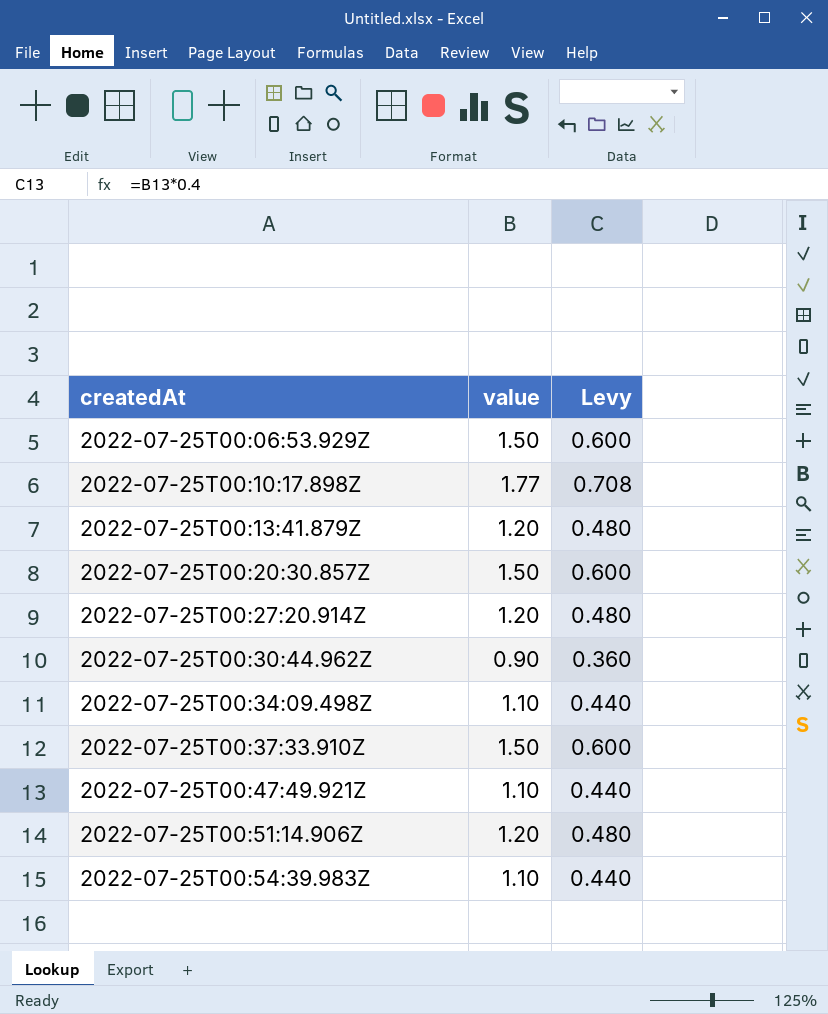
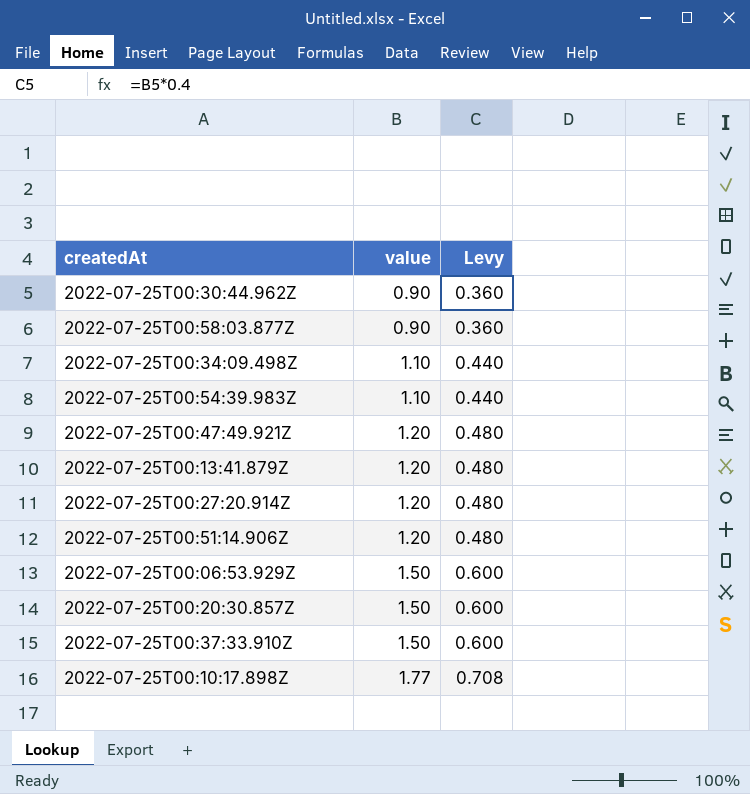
row order: createdAt ascending -> value ascending
row 2022-07-25T00:58:03.877Z: none -> 0.90 | 0.360
2022-07-25T00:47:49.921Z | value: 1.10 -> 1.20
2022-07-25T00:47:49.921Z | Levy: 0.440 -> 0.480

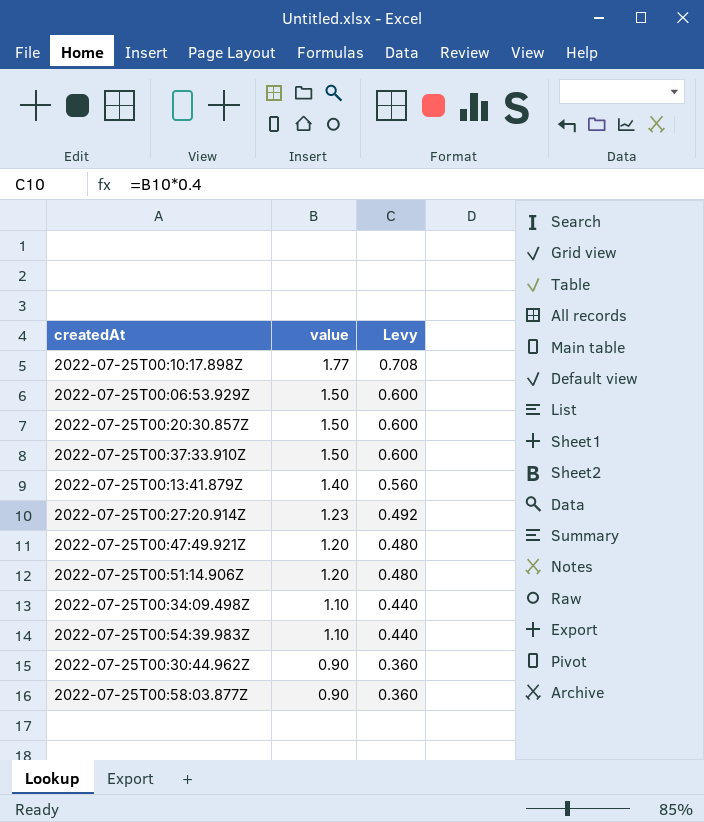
row order: value ascending -> value descending
2022-07-25T00:13:41.879Z | value: 1.20 -> 1.40
2022-07-25T00:13:41.879Z | Levy: 0.480 -> 0.560
2022-07-25T00:27:20.914Z | value: 1.20 -> 1.23
2022-07-25T00:27:20.914Z | Levy: 0.480 -> 0.492

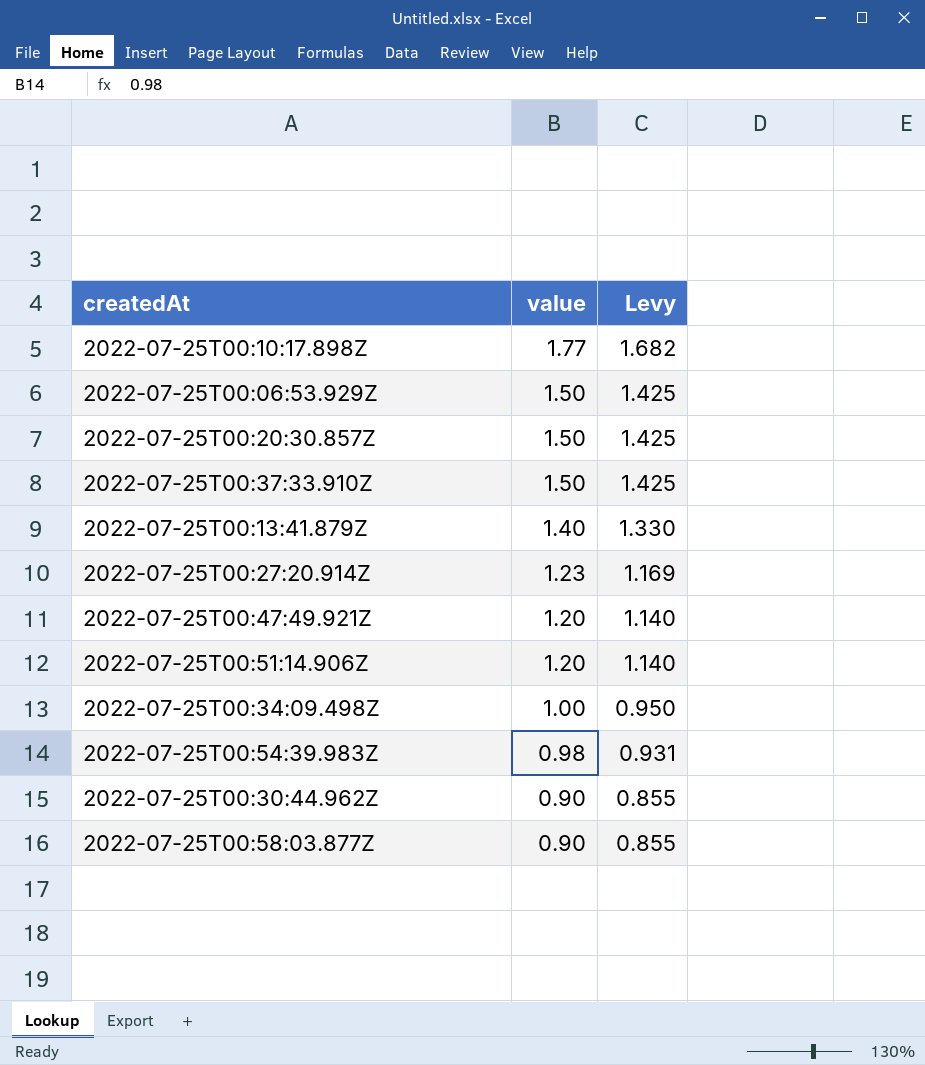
column Levy | formula: [value] * 0.4 -> [value] * 0.95
2022-07-25T00:34:09.498Z | value: 1.10 -> 1.00
2022-07-25T00:54:39.983Z | value: 1.10 -> 0.98

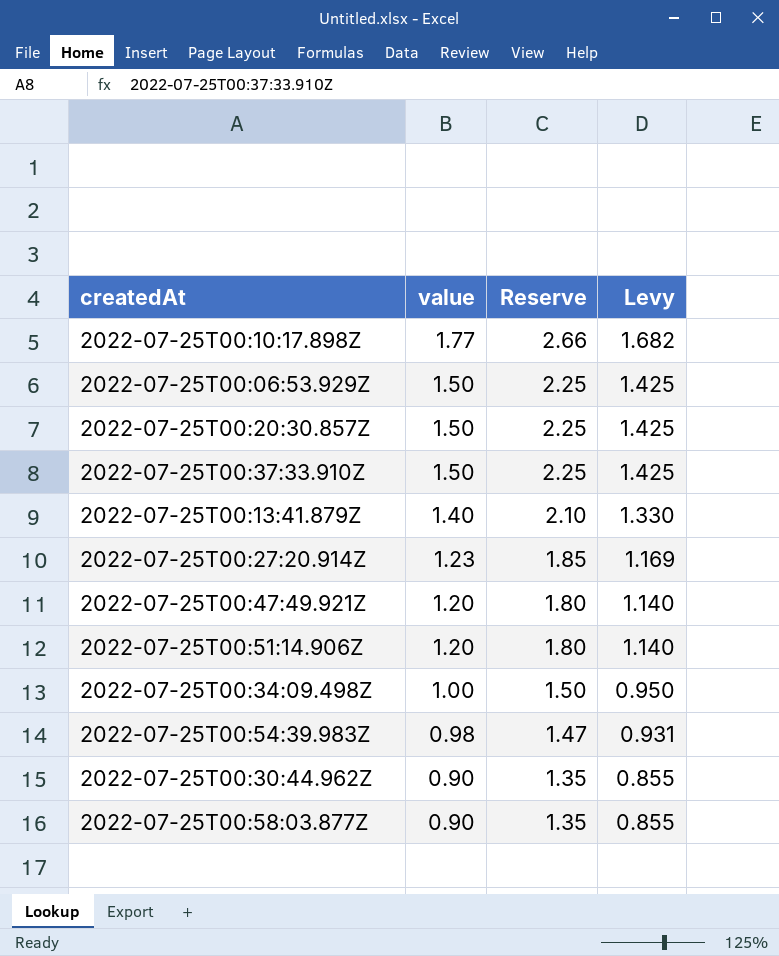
column Reserve | formula: none -> [value] * 1.5

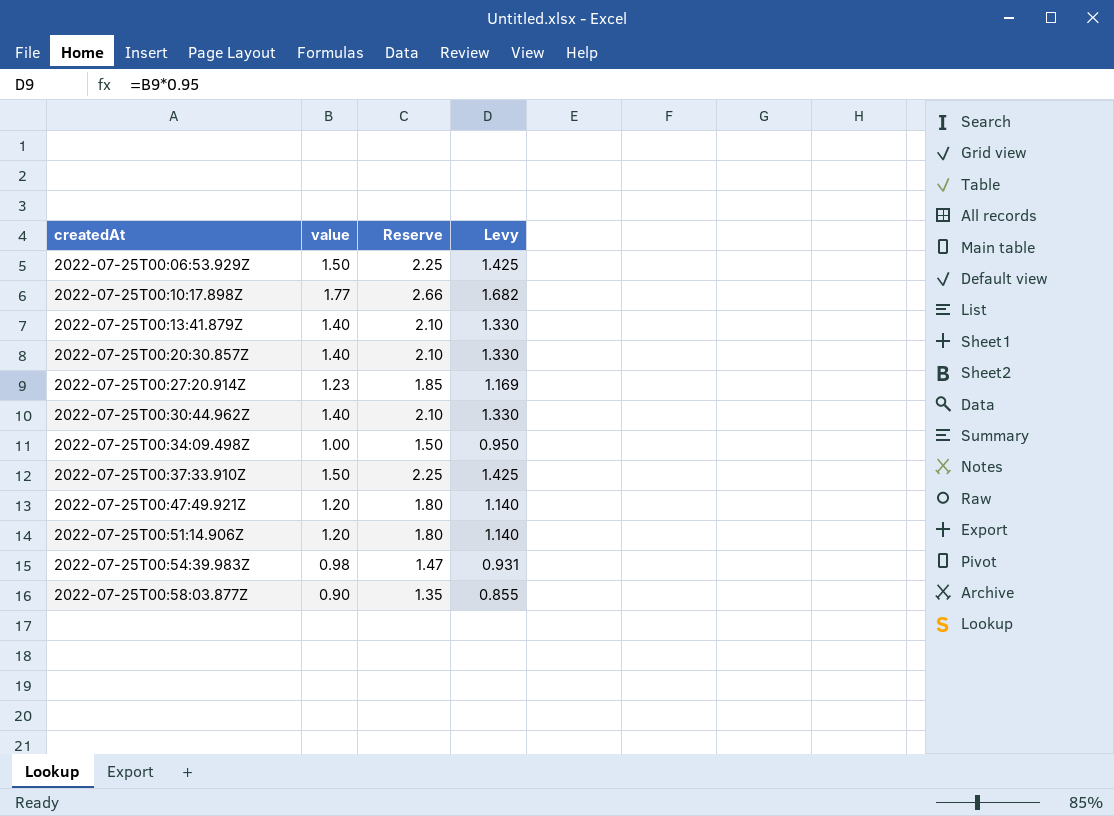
row order: value descending -> createdAt ascending
2022-07-25T00:20:30.857Z | value: 1.50 -> 1.40
2022-07-25T00:20:30.857Z | Reserve: 2.25 -> 2.10
2022-07-25T00:20:30.857Z | Levy: 1.425 -> 1.330
2022-07-25T00:30:44.962Z | value: 0.90 -> 1.40
2022-07-25T00:30:44.962Z | Reserve: 1.35 -> 2.10
2022-07-25T00:30:44.962Z | Levy: 0.855 -> 1.330

